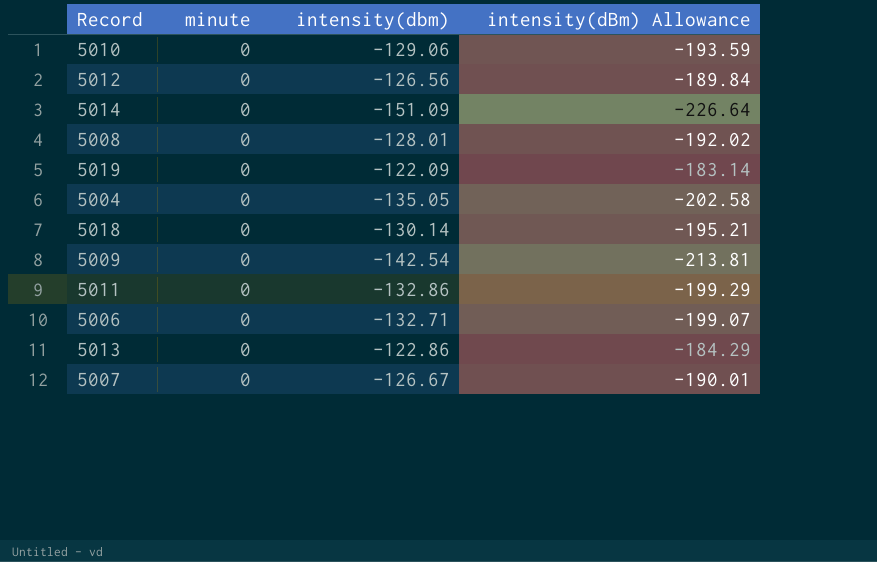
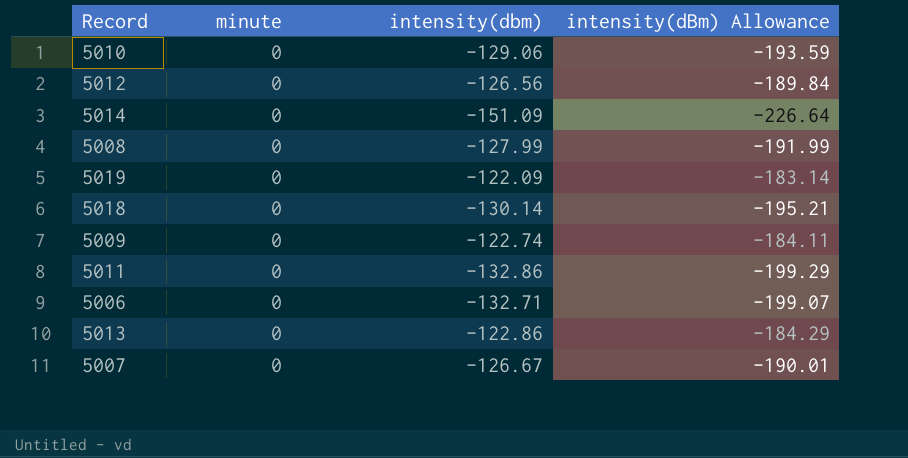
row 5004: 0 | -135.05 | -202.58 -> none
5008 | intensity(dbm): -128.01 -> -127.99
5008 | intensity(dBm) Allowance: -192.02 -> -191.99
5009 | intensity(dbm): -142.54 -> -122.74
5009 | intensity(dBm) Allowance: -213.81 -> -184.11

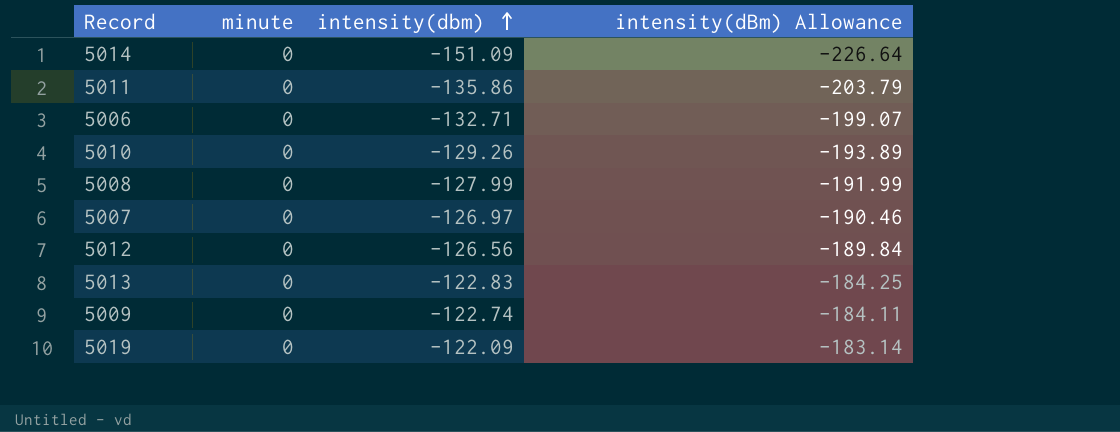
row order: none -> intensity(dbm) ascending
row 5018: 0 | -130.14 | -195.21 -> none
5011 | intensity(dbm): -132.86 -> -135.86
5011 | intensity(dBm) Allowance: -199.29 -> -203.79
5010 | intensity(dbm): -129.06 -> -129.26
5010 | intensity(dBm) Allowance: -193.59 -> -193.89
5007 | intensity(dbm): -126.67 -> -126.97
5007 | intensity(dBm) Allowance: -190.01 -> -190.46
5013 | intensity(dbm): -122.86 -> -122.83
5013 | intensity(dBm) Allowance: -184.29 -> -184.25

